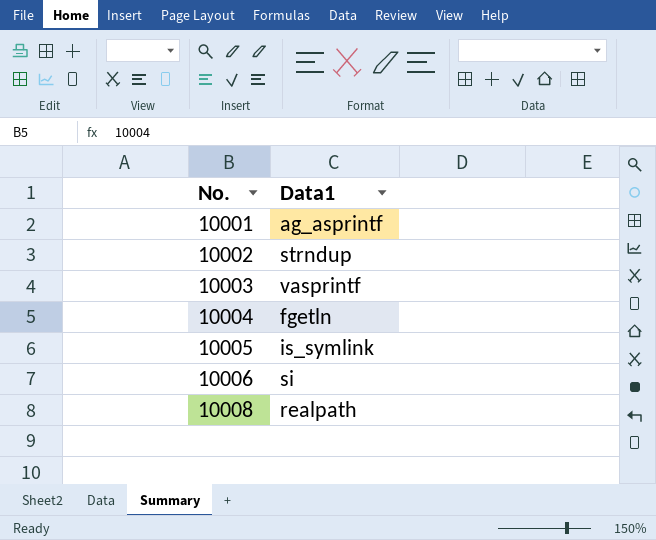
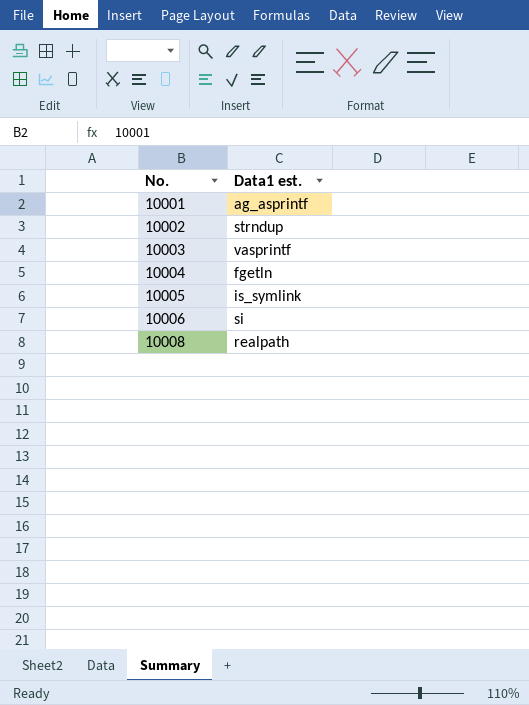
column name: Data1 -> Data1 est.

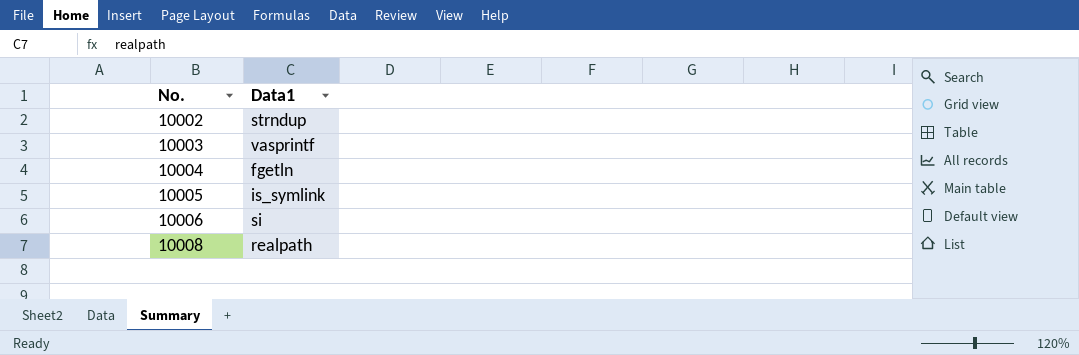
column name: Data1 est. -> Data1
row 10001: ag_asprintf -> none

